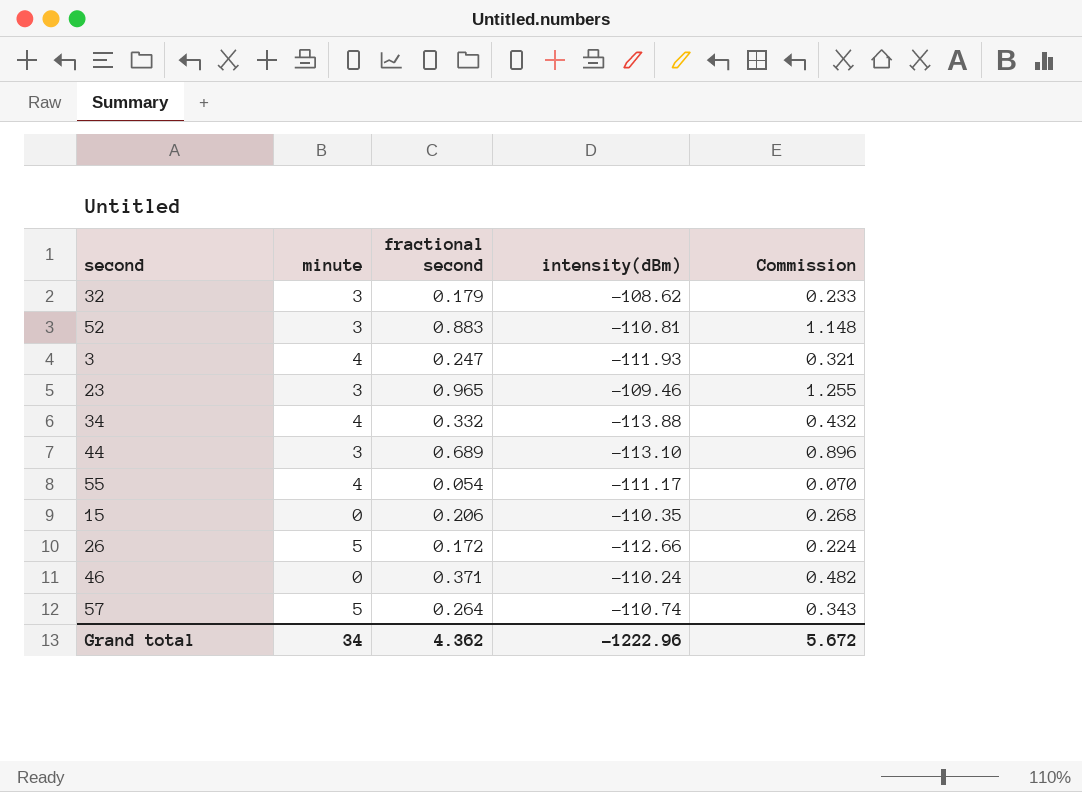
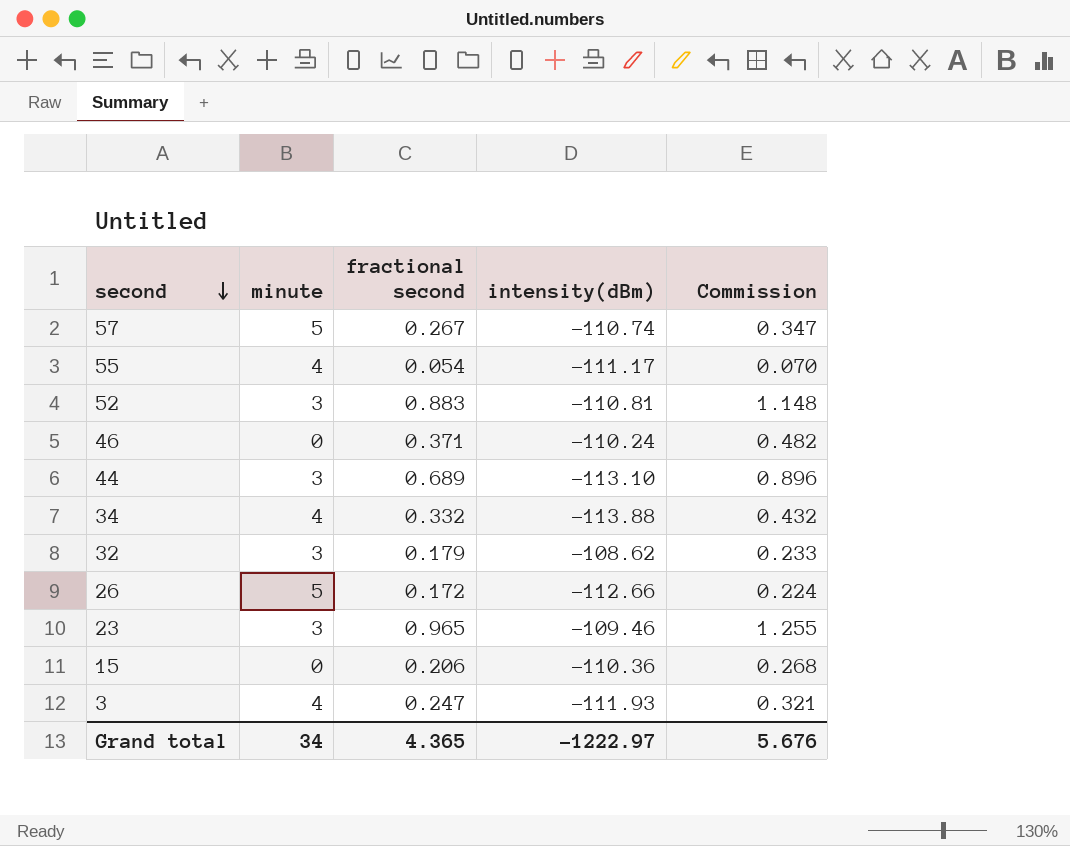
row order: none -> second descending
57 | fractional second: 0.264 -> 0.267
57 | Commission: 0.343 -> 0.347
15 | intensity(dBm): -110.35 -> -110.36
Grand total | fractional second: 4.362 -> 4.365
Grand total | intensity(dBm): -1222.96 -> -1222.97
Grand total | Commission: 5.672 -> 5.676

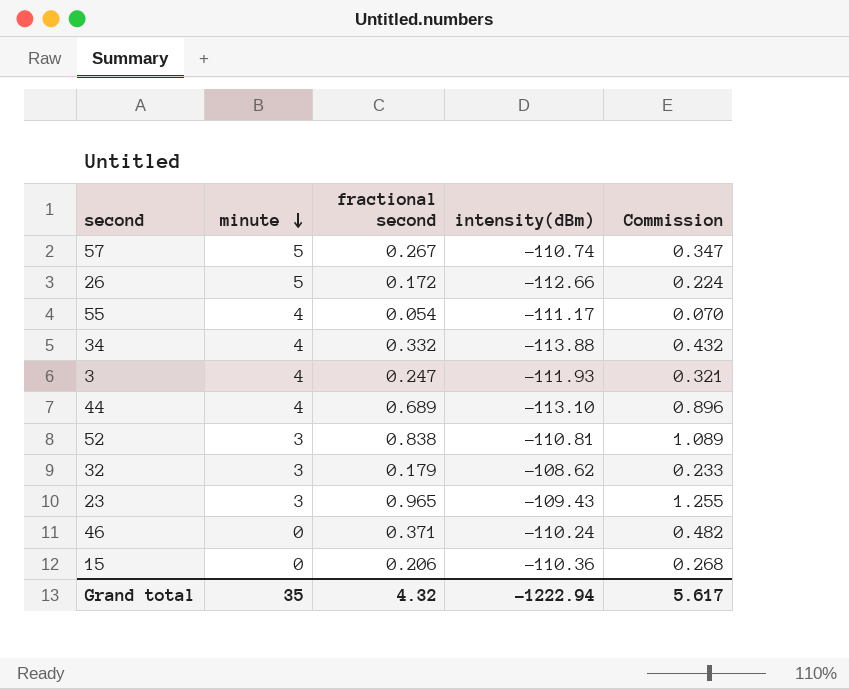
row order: second descending -> minute descending
44 | minute: 3 -> 4
52 | fractional second: 0.883 -> 0.838
52 | Commission: 1.148 -> 1.089
23 | intensity(dBm): -109.46 -> -109.43
Grand total | minute: 34 -> 35
Grand total | fractional second: 4.365 -> 4.32
Grand total | intensity(dBm): -1222.97 -> -1222.94
Grand total | Commission: 5.676 -> 5.617

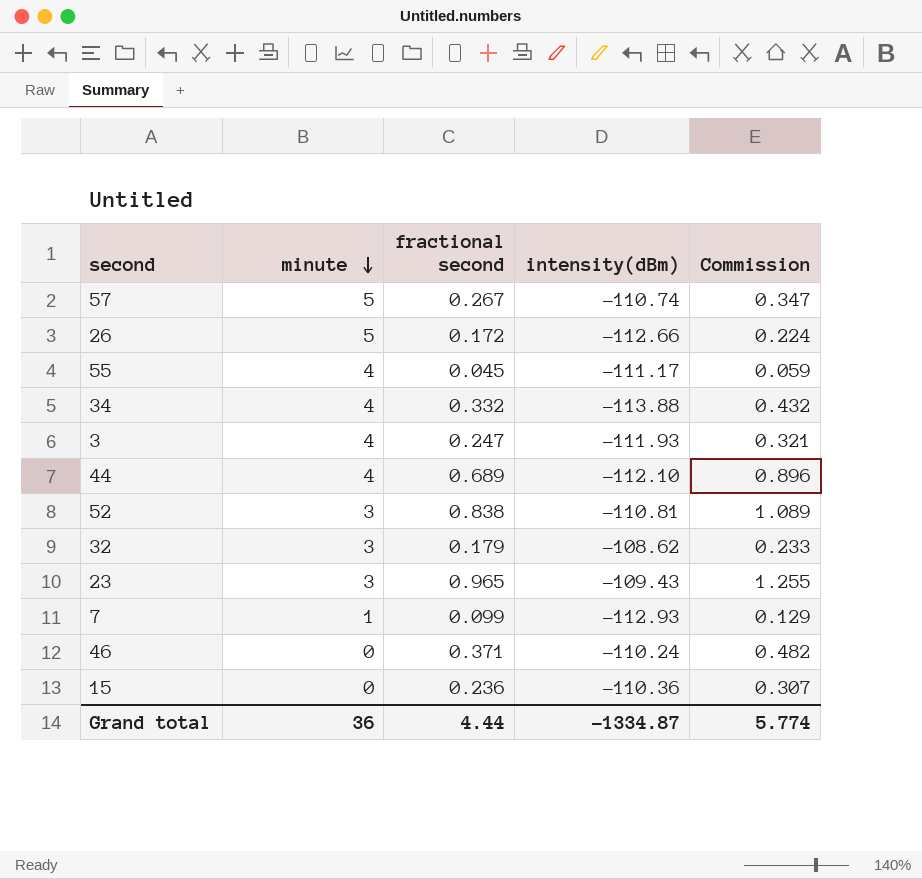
55 | fractional second: 0.054 -> 0.045
55 | Commission: 0.070 -> 0.059
44 | intensity(dBm): -113.10 -> -112.10
row 7: none -> 1 | 0.099 | -112.93 | 0.129
15 | fractional second: 0.206 -> 0.236
15 | Commission: 0.268 -> 0.307
Grand total | minute: 35 -> 36
Grand total | fractional second: 4.32 -> 4.44
Grand total | intensity(dBm): -1222.94 -> -1334.87
Grand total | Commission: 5.617 -> 5.774

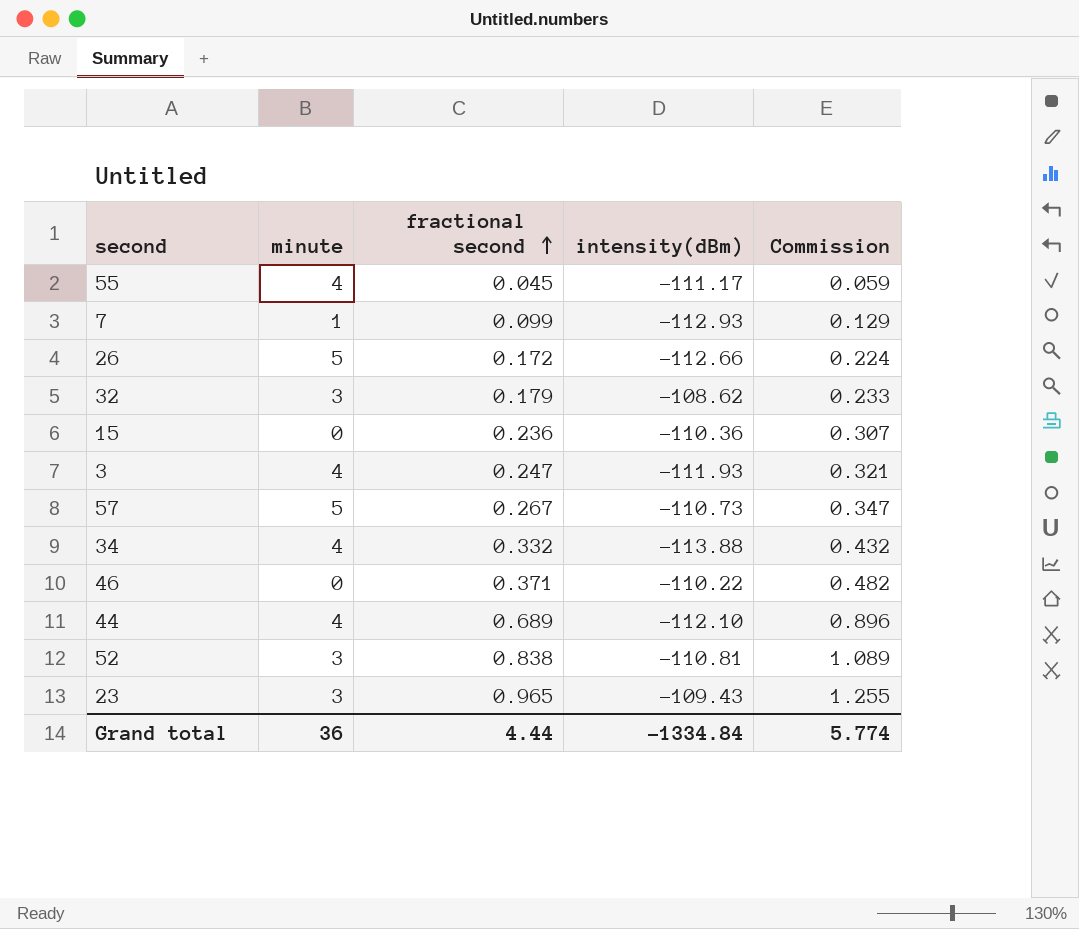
row order: minute descending -> fractional second ascending
57 | intensity(dBm): -110.74 -> -110.73
46 | intensity(dBm): -110.24 -> -110.22
Grand total | intensity(dBm): -1334.87 -> -1334.84

